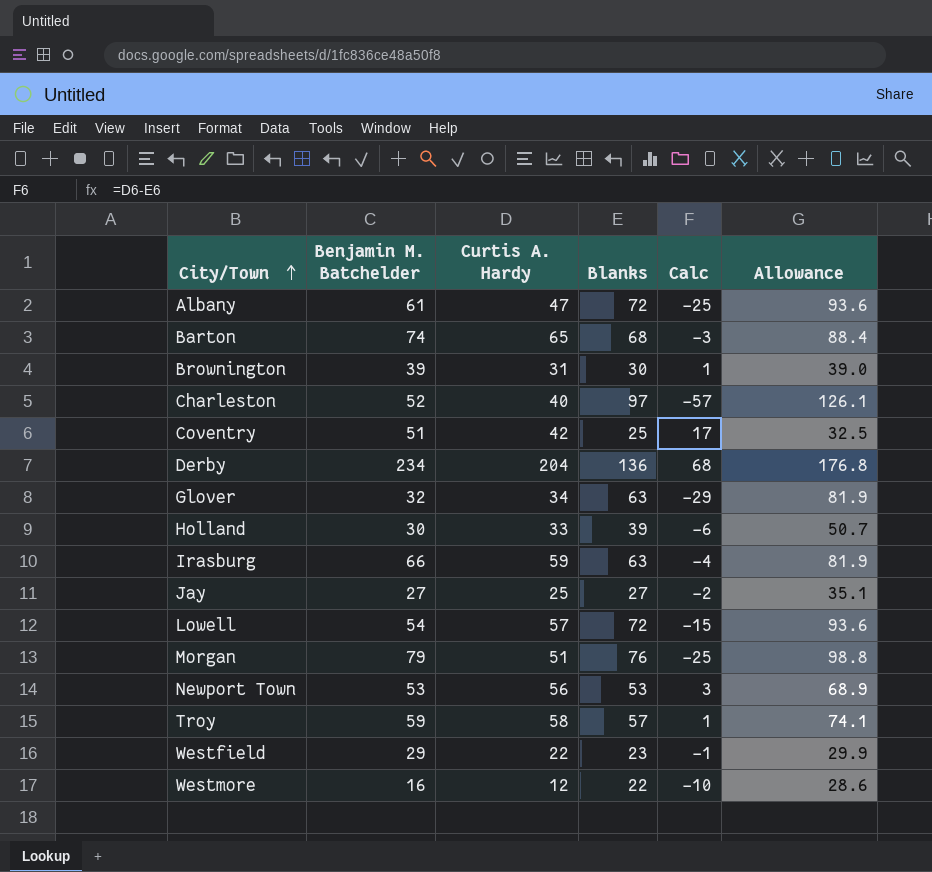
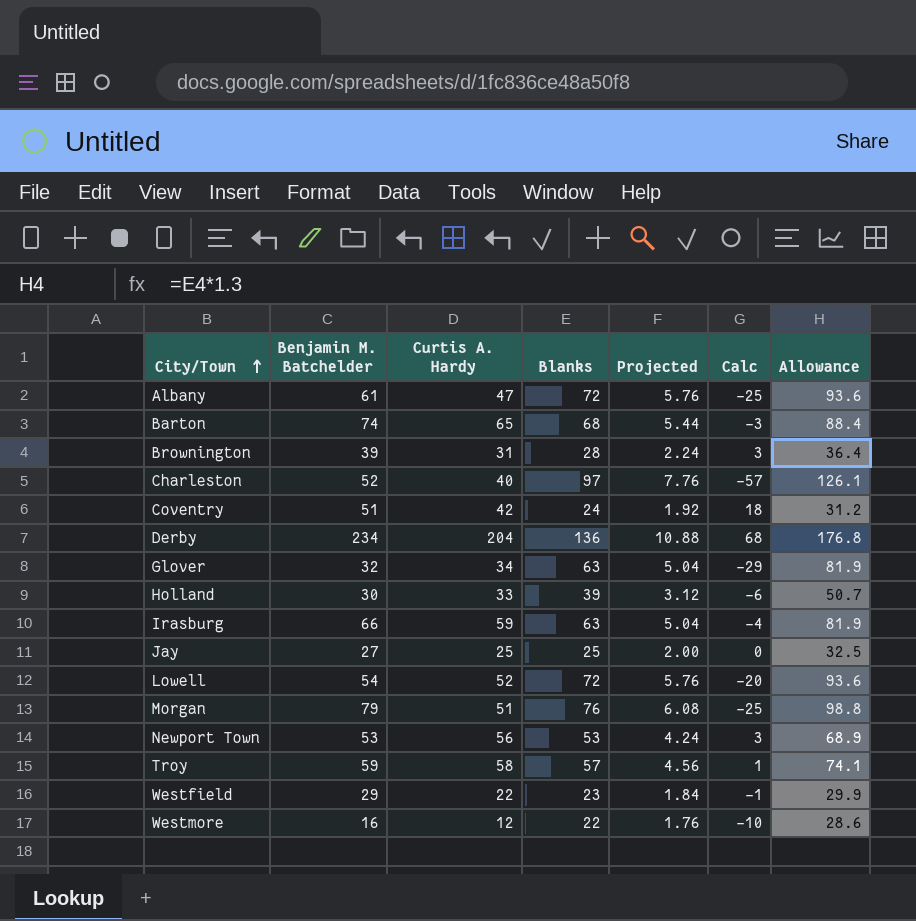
column Projected | formula: none -> [Blanks] * 0.08
Brownington | Blanks: 30 -> 28
Brownington | Calc: 1 -> 3
Brownington | Allowance: 39.0 -> 36.4
Coventry | Blanks: 25 -> 24
Coventry | Calc: 17 -> 18
Coventry | Allowance: 32.5 -> 31.2
Jay | Blanks: 27 -> 25
Jay | Calc: -2 -> 0
Jay | Allowance: 35.1 -> 32.5
Lowell | Curtis A. Hardy: 57 -> 52
Lowell | Calc: -15 -> -20

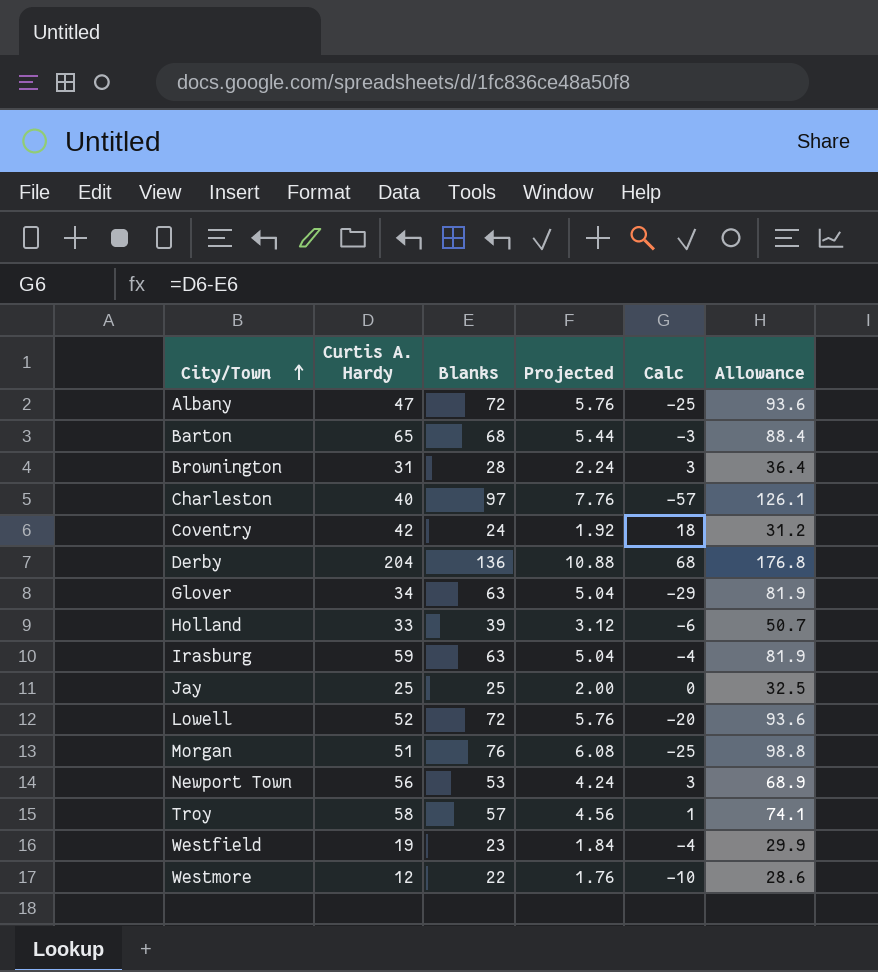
column Benjamin M. Batchelder | position: 2 -> none
Westfield | Curtis A. Hardy: 22 -> 19
Westfield | Calc: -1 -> -4

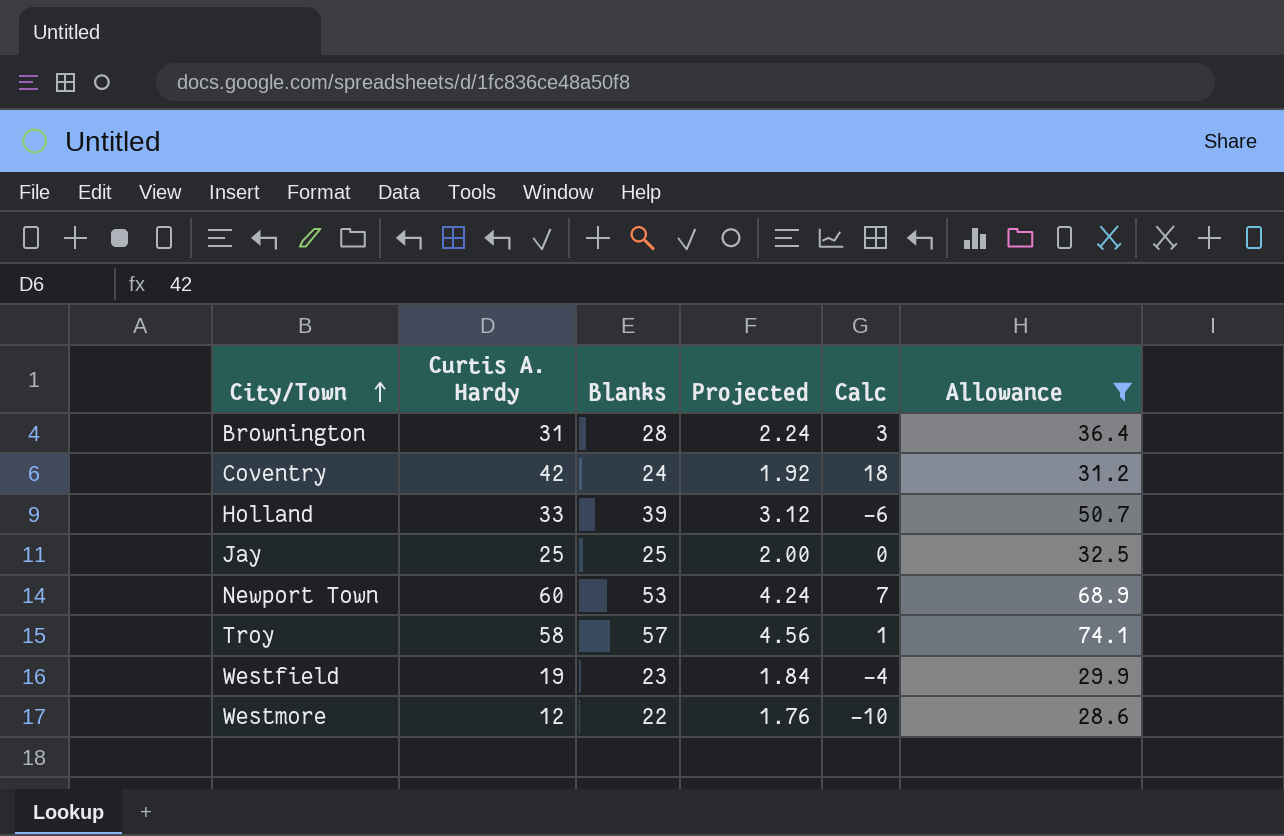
filter: none -> Allowance <= 74.1
Newport Town | Curtis A. Hardy: 56 -> 60
Newport Town | Calc: 3 -> 7

